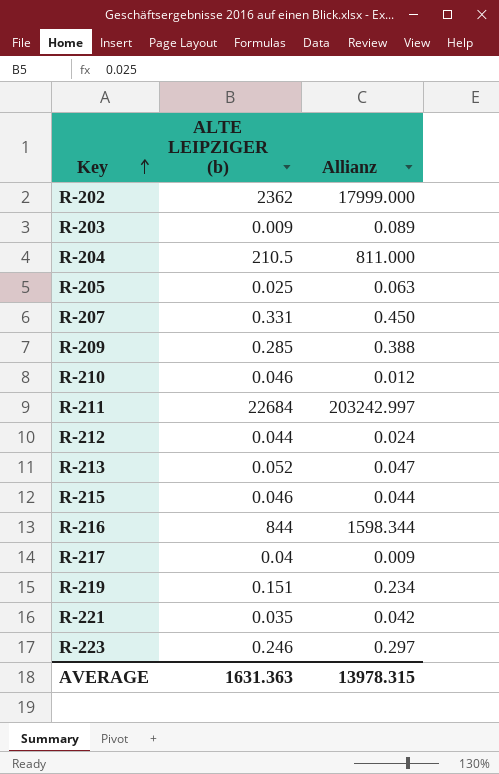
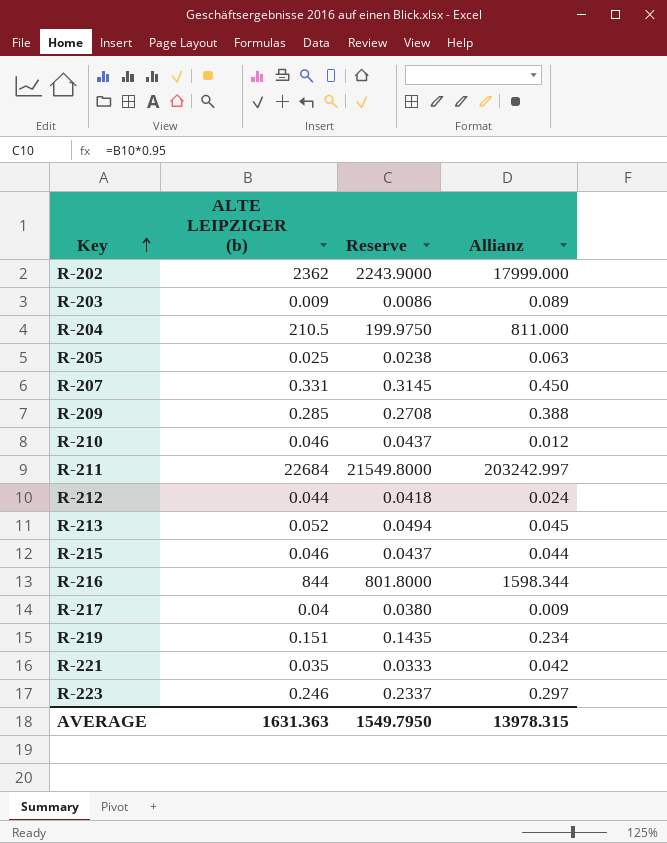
column Reserve | formula: none -> [ALTE LEIPZIGER (b)] * 0.95
R-213 | Allianz: 0.047 -> 0.045

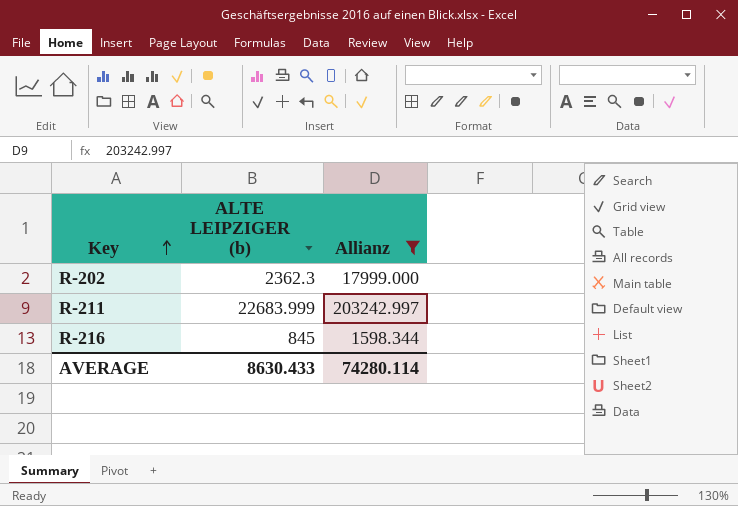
filter: none -> Allianz >= 1598.344
column Reserve | formula: [ALTE LEIPZIGER (b)] * 0.95 -> none
R-202 | ALTE LEIPZIGER (b): 2362 -> 2362.3
R-211 | ALTE LEIPZIGER (b): 22684 -> 22683.999
R-216 | ALTE LEIPZIGER (b): 844 -> 845
AVERAGE | ALTE LEIPZIGER (b): 1631.363 -> 8630.433
AVERAGE | Allianz: 13978.315 -> 74280.114

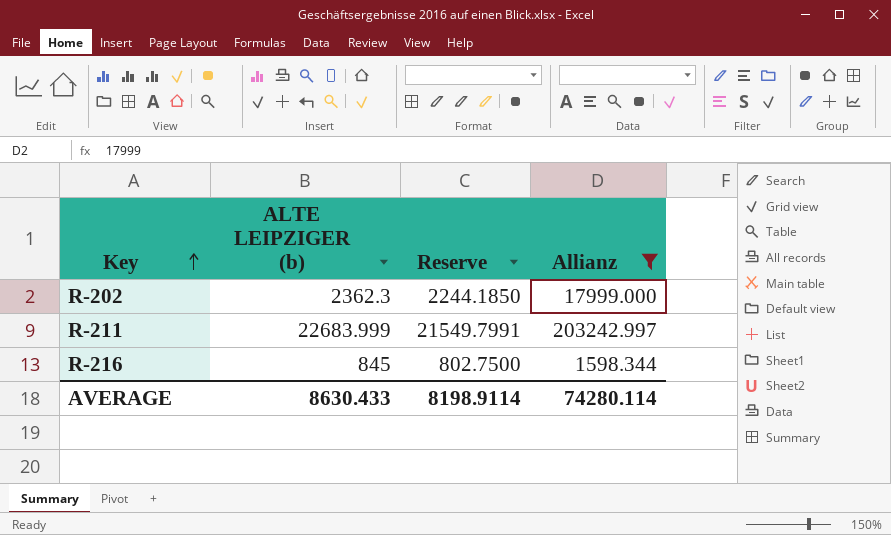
column Reserve | formula: none -> [ALTE LEIPZIGER (b)] * 0.95

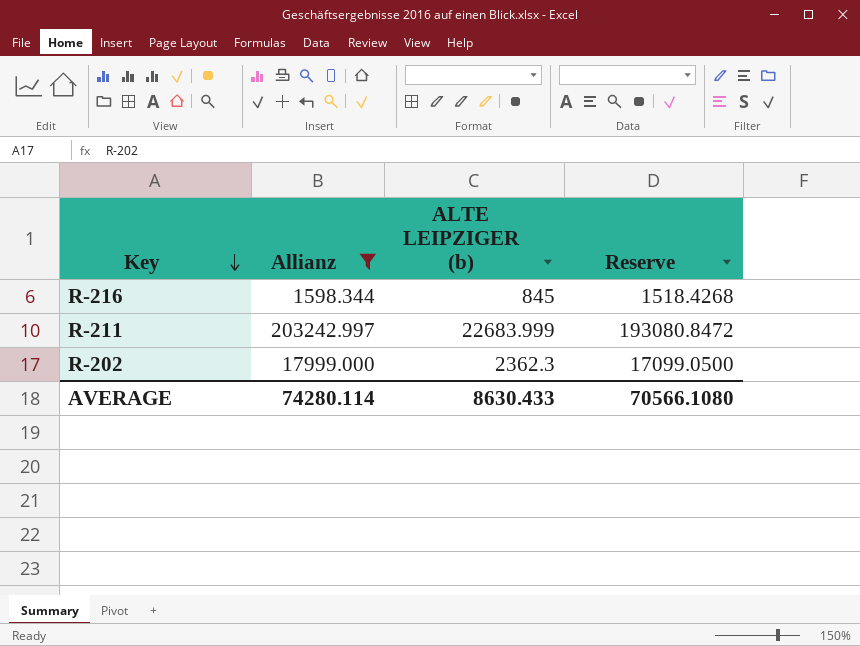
row order: Key ascending -> Key descending
column Allianz | position: 4 -> 2
column Reserve | formula: [ALTE LEIPZIGER (b)] * 0.95 -> [Allianz] * 0.95
AVERAGE | Reserve: 8198.9114 -> 70566.1080

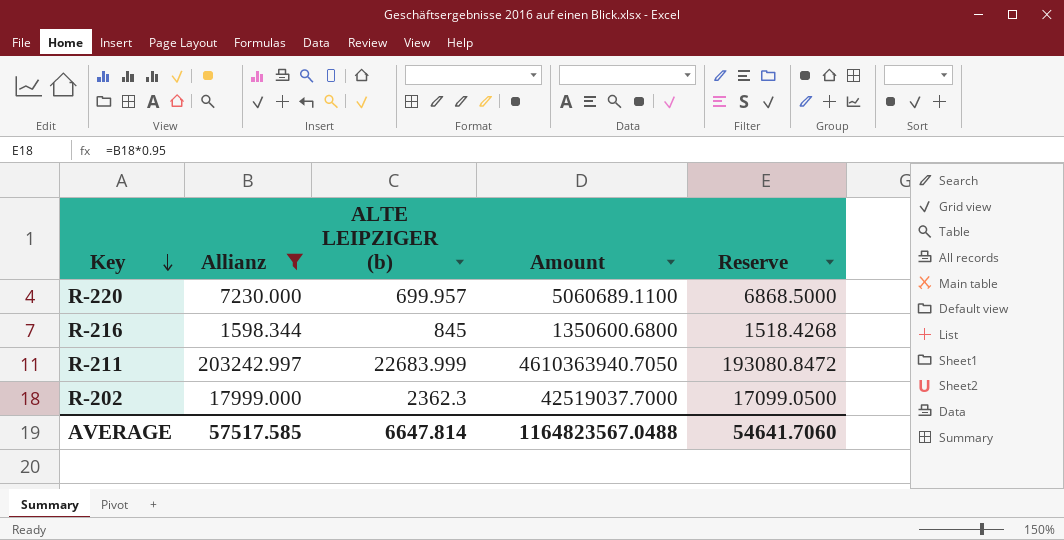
column Amount | formula: none -> [Allianz] * [ALTE LEIPZIGER (b)]
row R-220: none -> 7230.000 | 699.957 | 5060689.1100 | 6868.5000
AVERAGE | Allianz: 74280.114 -> 57517.585
AVERAGE | ALTE LEIPZIGER (b): 8630.433 -> 6647.814
AVERAGE | Reserve: 70566.1080 -> 54641.7060

